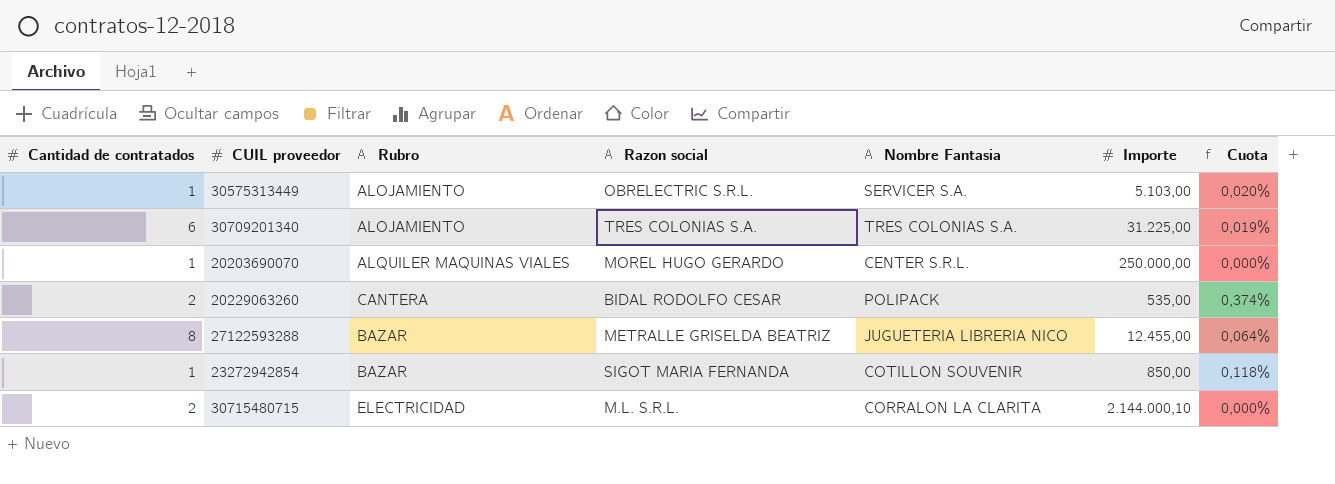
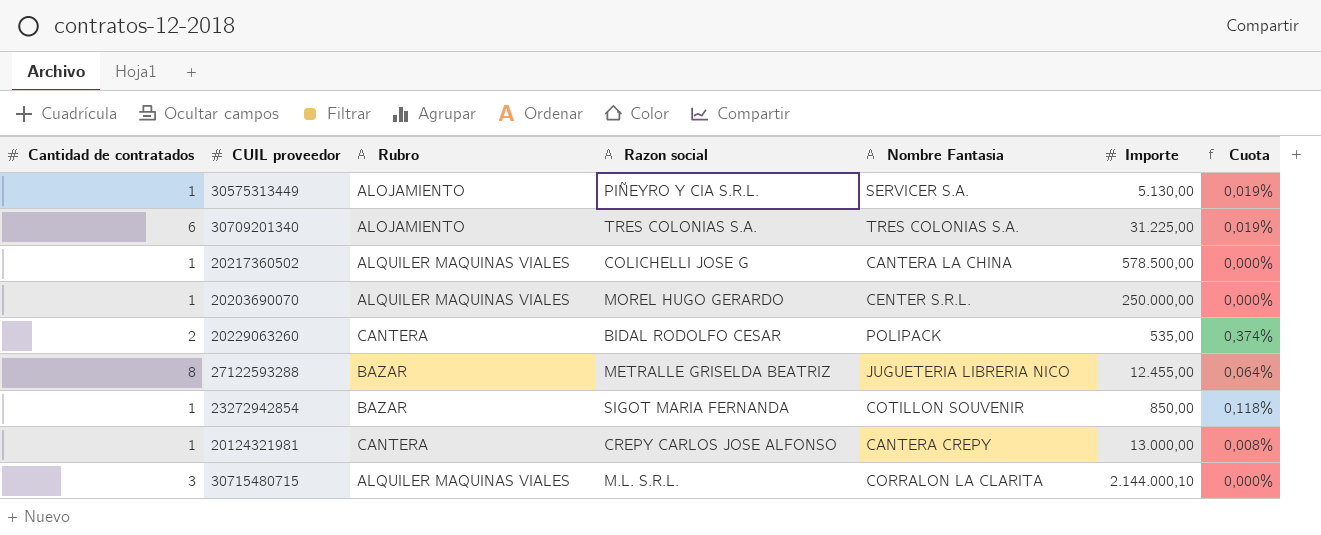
30575313449 | Razon social: OBRELECTRIC S.R.L. -> PIÑEYRO Y CIA S.R.L.
30575313449 | Importe: 5.103,00 -> 5.130,00
30575313449 | Cuota: 0,020% -> 0,019%
row 20217360502: none -> 1 | ALQUILER MAQUINAS VIALES | COLICHELLI JOSE G | CANTERA LA CHINA | 578.500,00 | 0,000%
row 20124321981: none -> 1 | CANTERA | CREPY CARLOS JOSE ALFONSO | CANTERA CREPY | 13.000,00 | 0,008%
30715480715 | Cantidad de contratados: 2 -> 3
30715480715 | Rubro: ELECTRICIDAD -> ALQUILER MAQUINAS VIALES

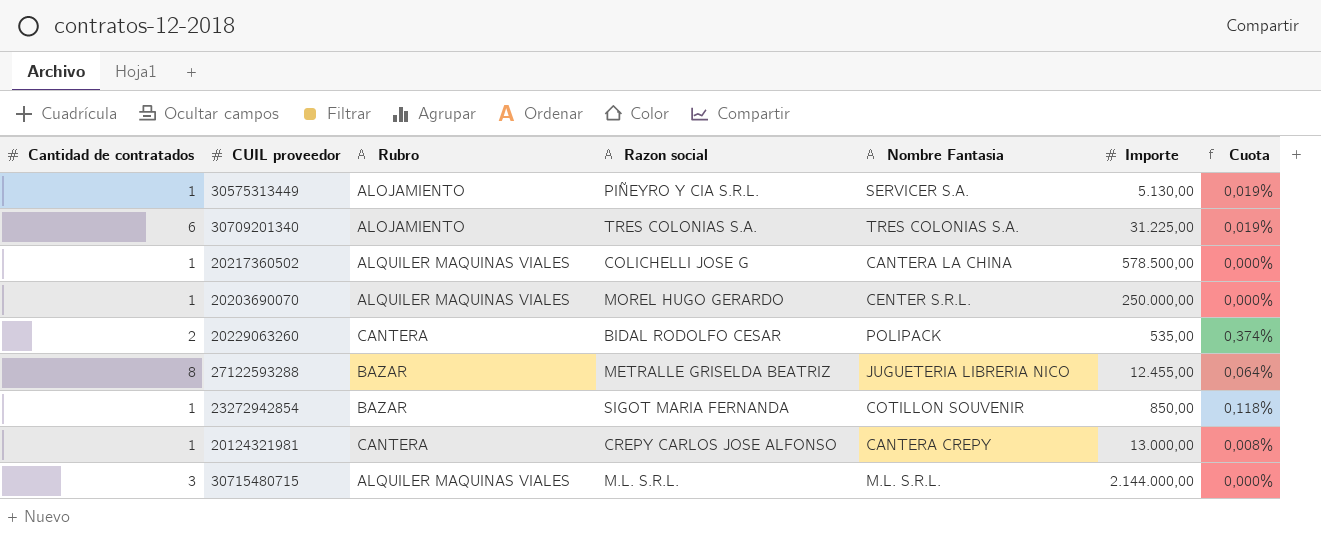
30715480715 | Nombre Fantasia: CORRALON LA CLARITA -> M.L. S.R.L.
30715480715 | Importe: 2.144.000,10 -> 2.144.000,00

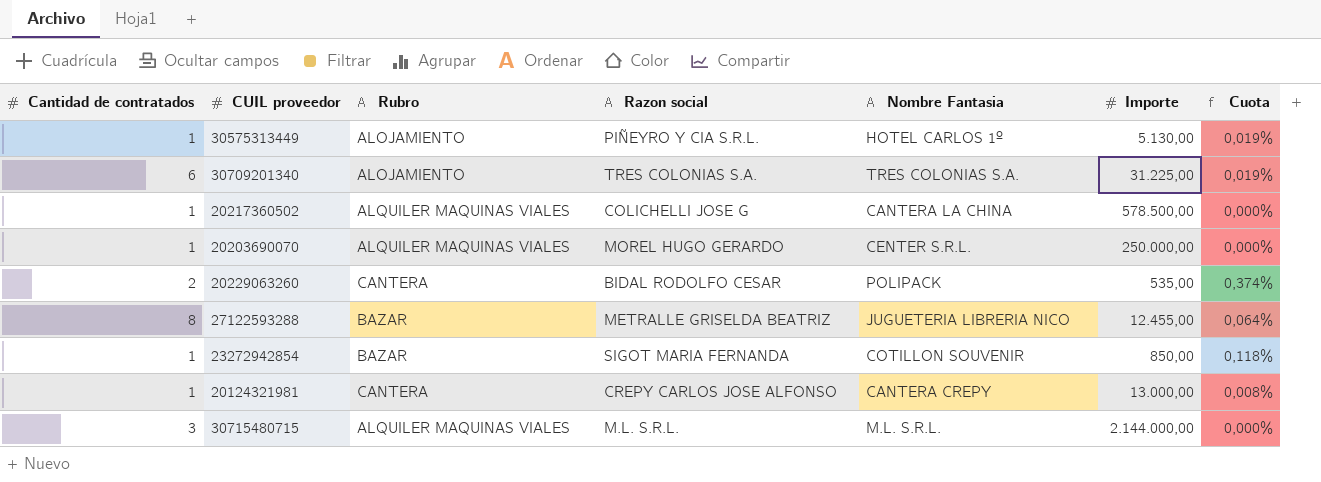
30575313449 | Nombre Fantasia: SERVICER S.A. -> HOTEL CARLOS 1º

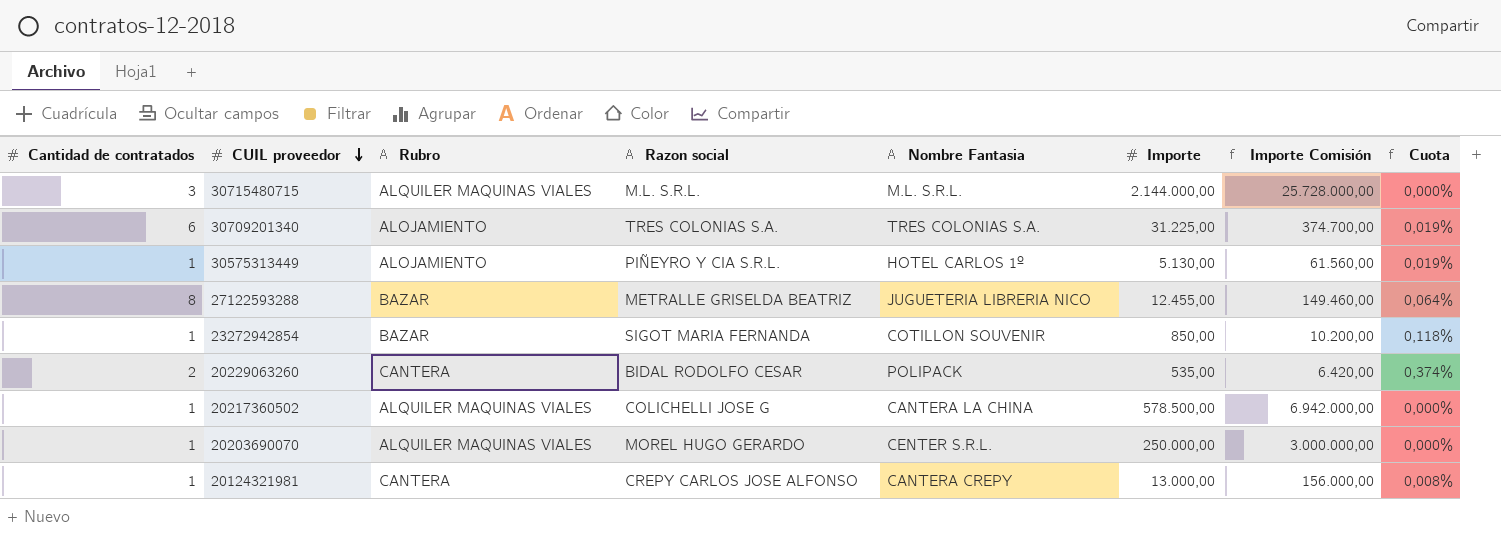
row order: none -> CUIL proveedor descending
column Importe Comisión | formula: none -> [Importe] * 12

